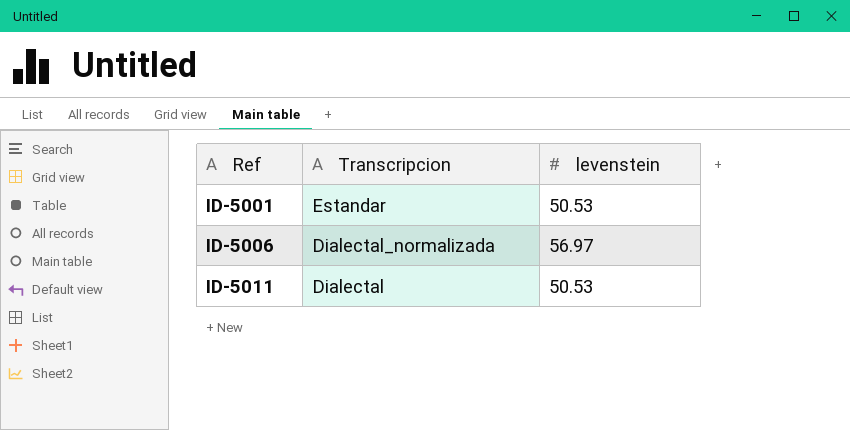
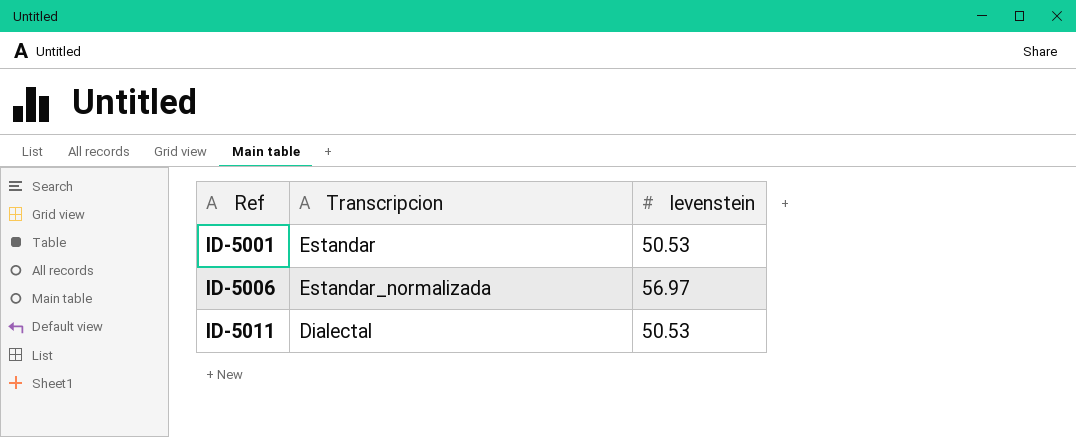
ID-5006 | Transcripcion: Dialectal_normalizada -> Estandar_normalizada

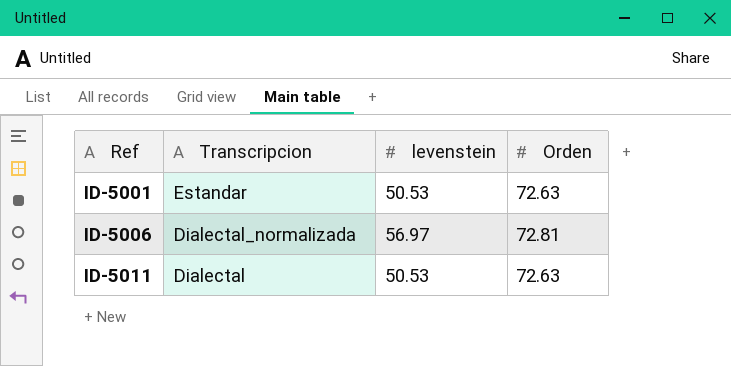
column Orden | position: none -> 4
ID-5006 | Transcripcion: Estandar_normalizada -> Dialectal_normalizada

